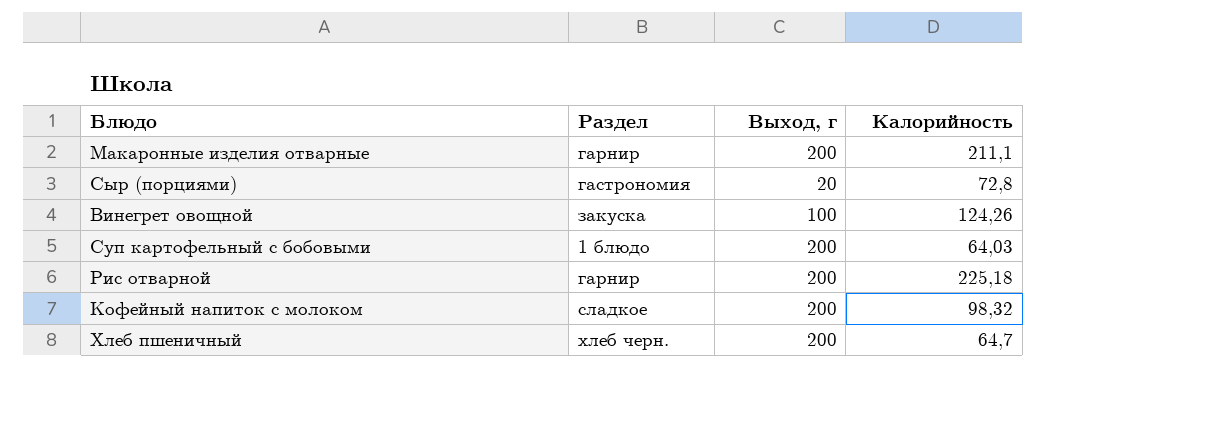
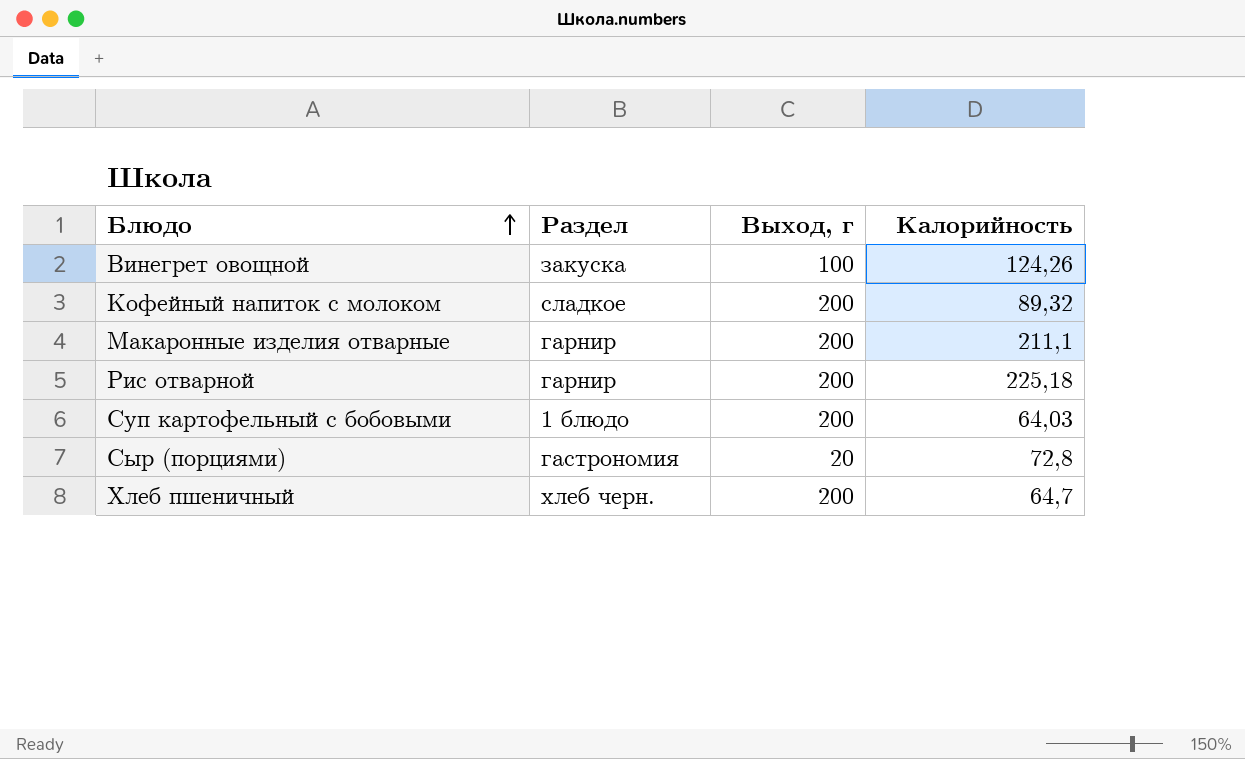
row order: none -> Блюдо ascending
Кофейный напиток с молоком | Калорийность: 98,32 -> 89,32

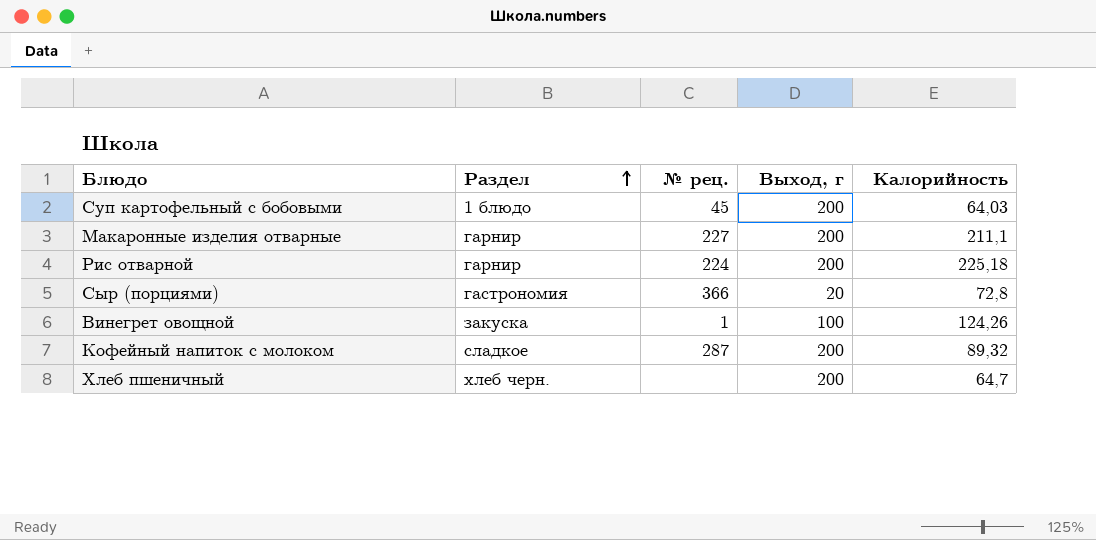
row order: Блюдо ascending -> Раздел ascending
column № рец. | position: none -> 3

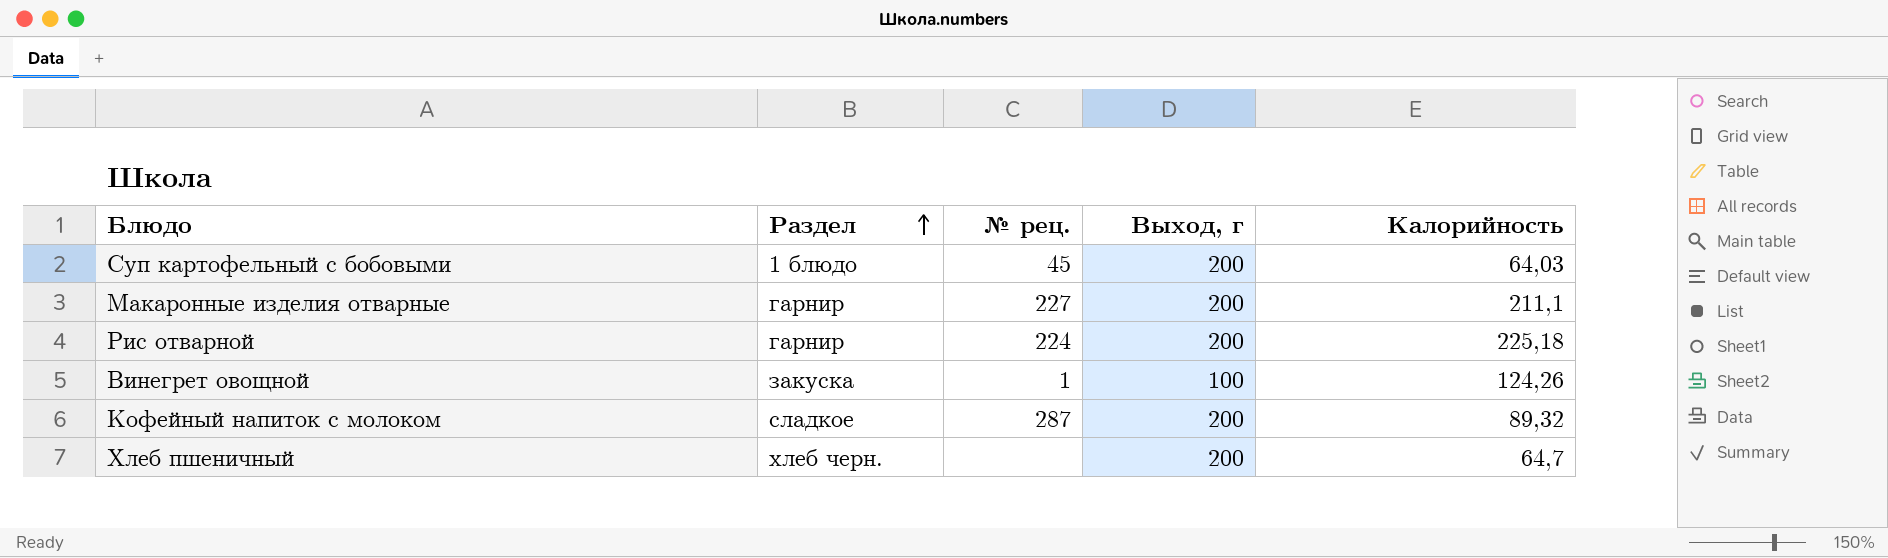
row Сыр (порциями): гастрономия | 366 | 20 | 72,8 -> none

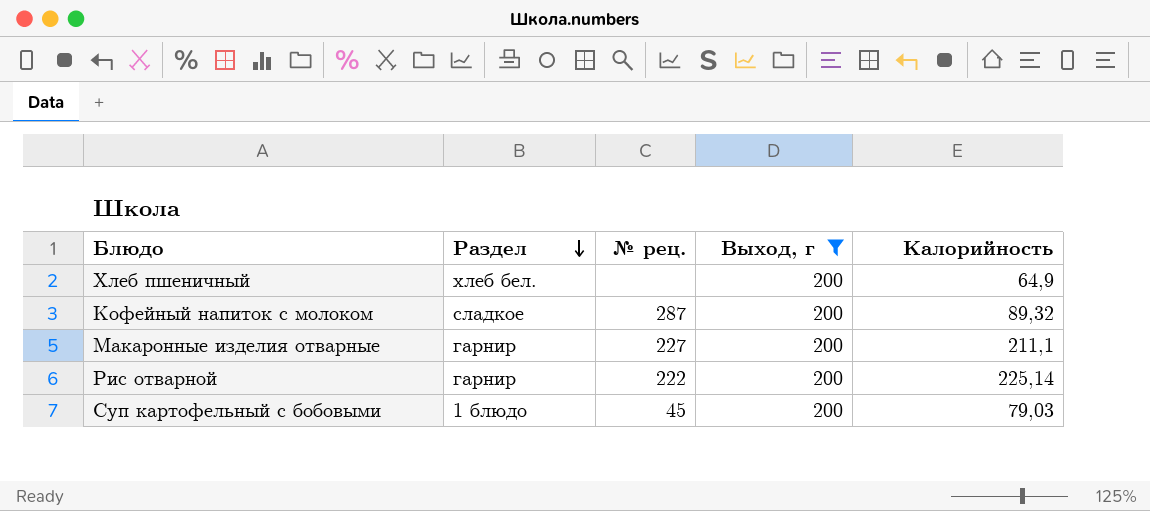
filter: none -> Выход, г = 200
row order: Раздел ascending -> Раздел descending
Хлеб пшеничный | Раздел: хлеб черн. -> хлеб бел.
Хлеб пшеничный | Калорийность: 64,7 -> 64,9
Рис отварной | № рец.: 224 -> 222
Рис отварной | Калорийность: 225,18 -> 225,14
Суп картофельный с бобовыми | Калорийность: 64,03 -> 79,03

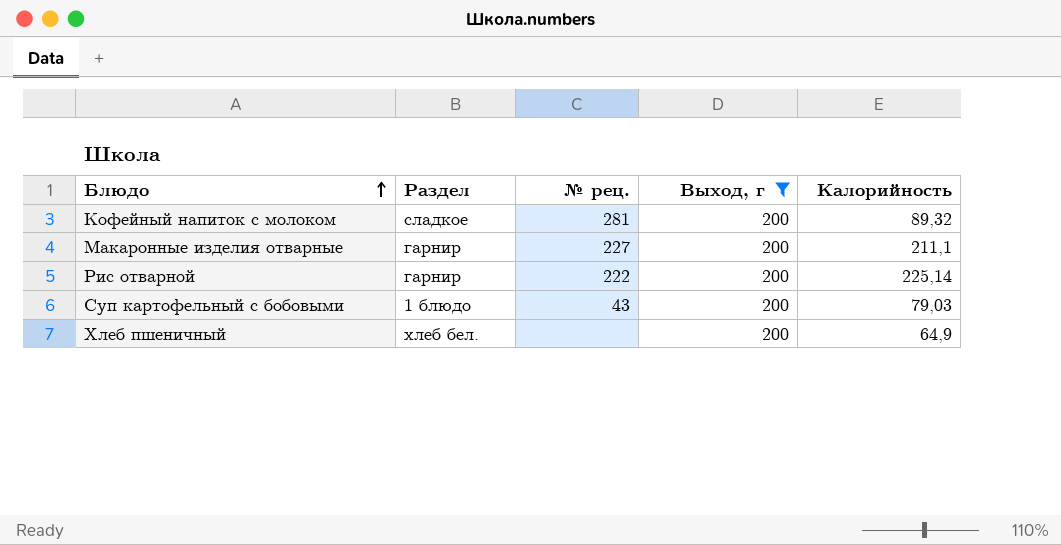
row order: Раздел descending -> Блюдо ascending
Кофейный напиток с молоком | № рец.: 287 -> 281
Суп картофельный с бобовыми | № рец.: 45 -> 43

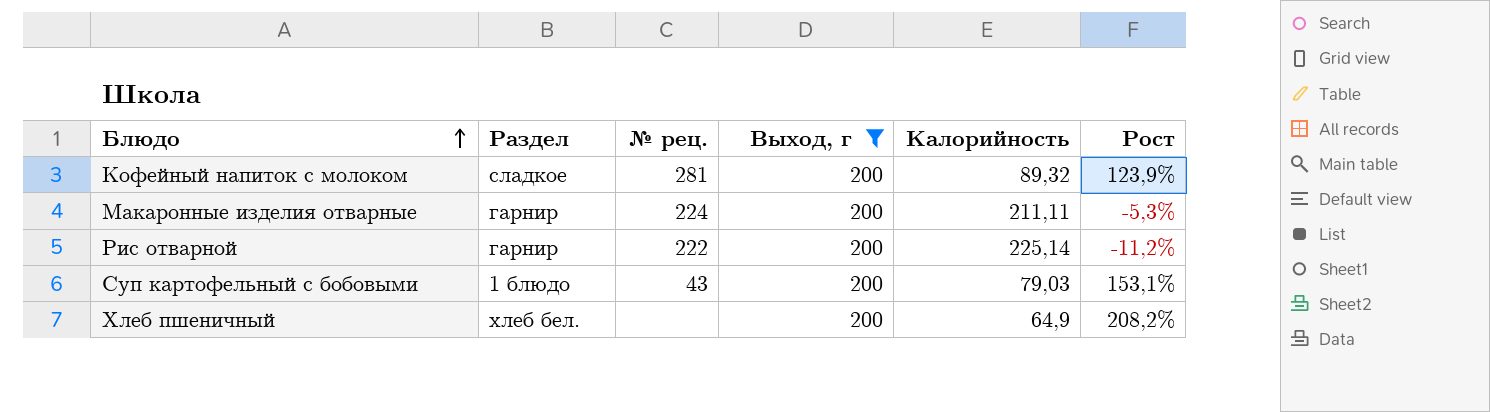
column Рост | formula: none -> ([Выход, г] - [Калорийность]) / [Калорийность]
Макаронные изделия отварные | № рец.: 227 -> 224
Макаронные изделия отварные | Калорийность: 211,1 -> 211,11

